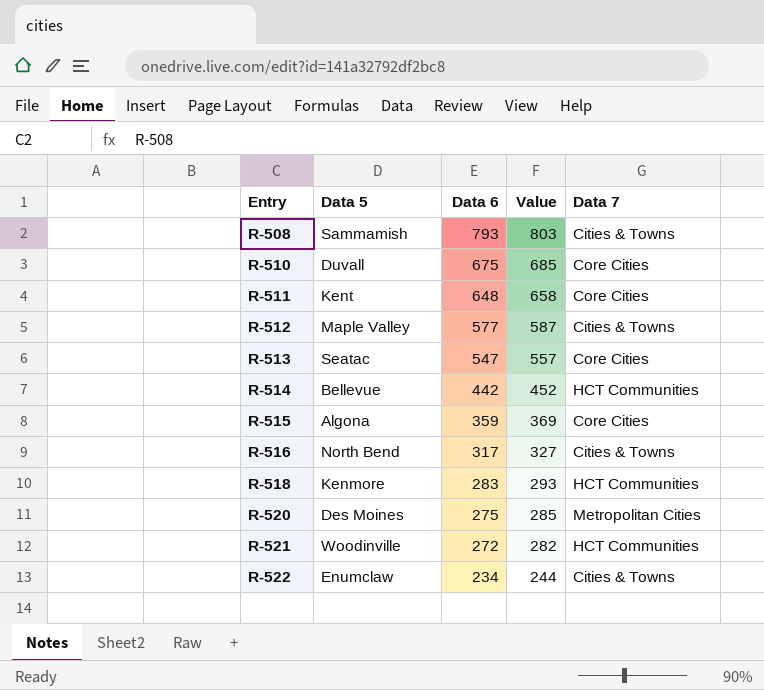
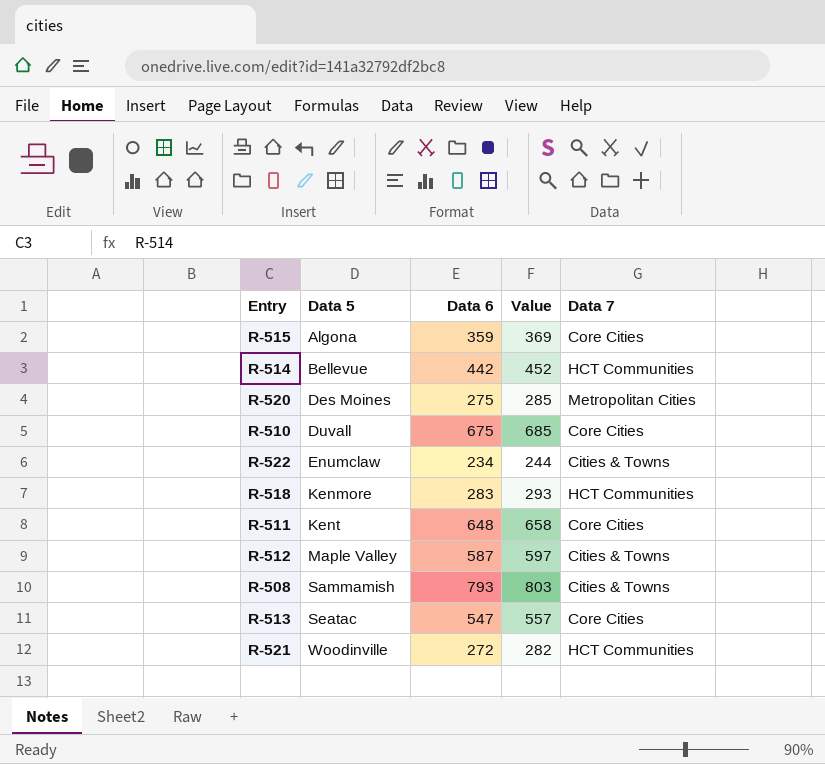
row order: Entry ascending -> Data 5 ascending
row R-516: North Bend | 317 | 327 | Cities & Towns -> none
R-512 | Data 6: 577 -> 587
R-512 | Value: 587 -> 597

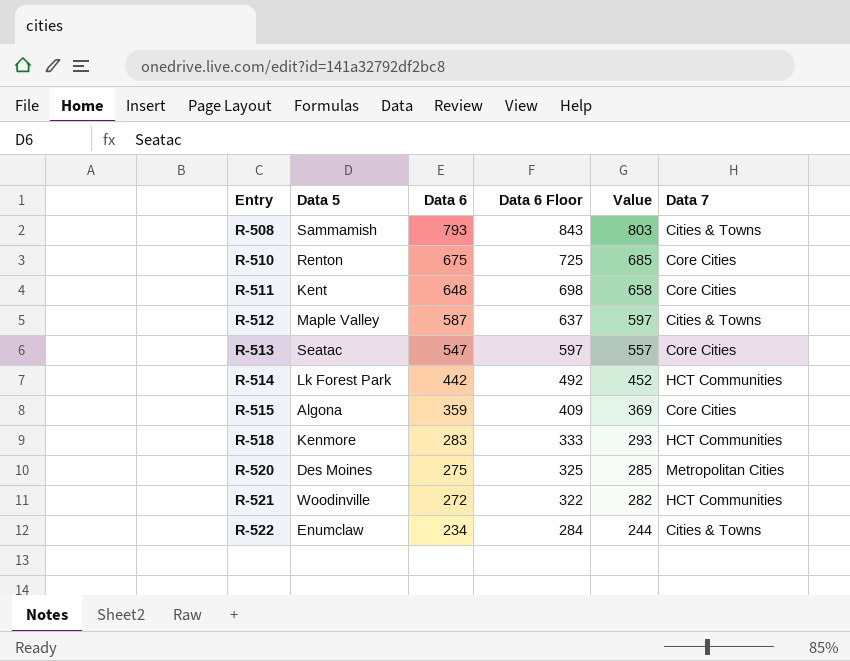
row order: Data 5 ascending -> Entry ascending
column Data 6 Floor | formula: none -> [Data 6] + 50
R-510 | Data 5: Duvall -> Renton
R-514 | Data 5: Bellevue -> Lk Forest Park

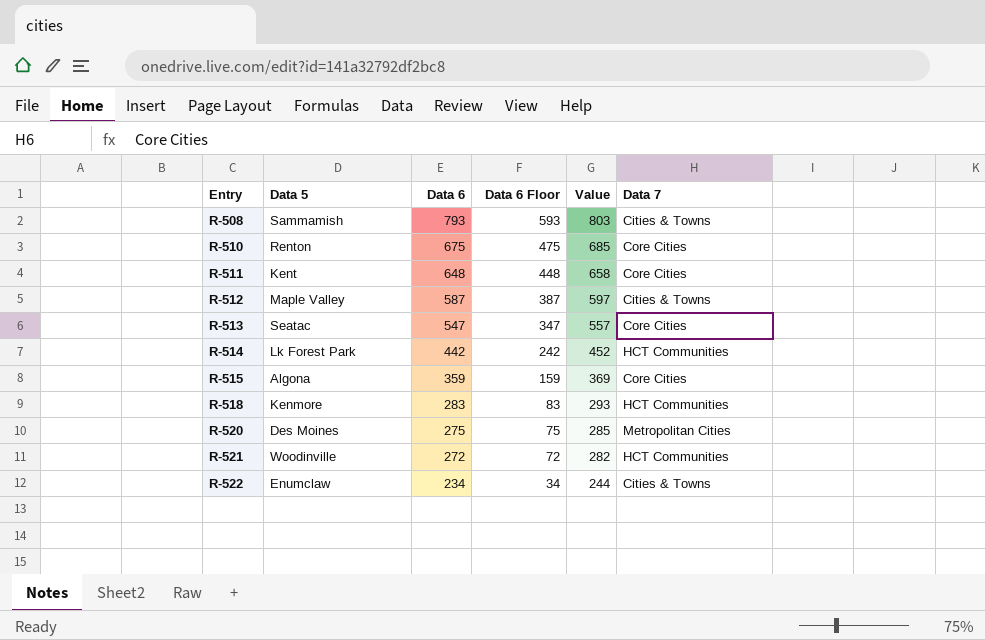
column Data 6 Floor | formula: [Data 6] + 50 -> [Data 6] - 200

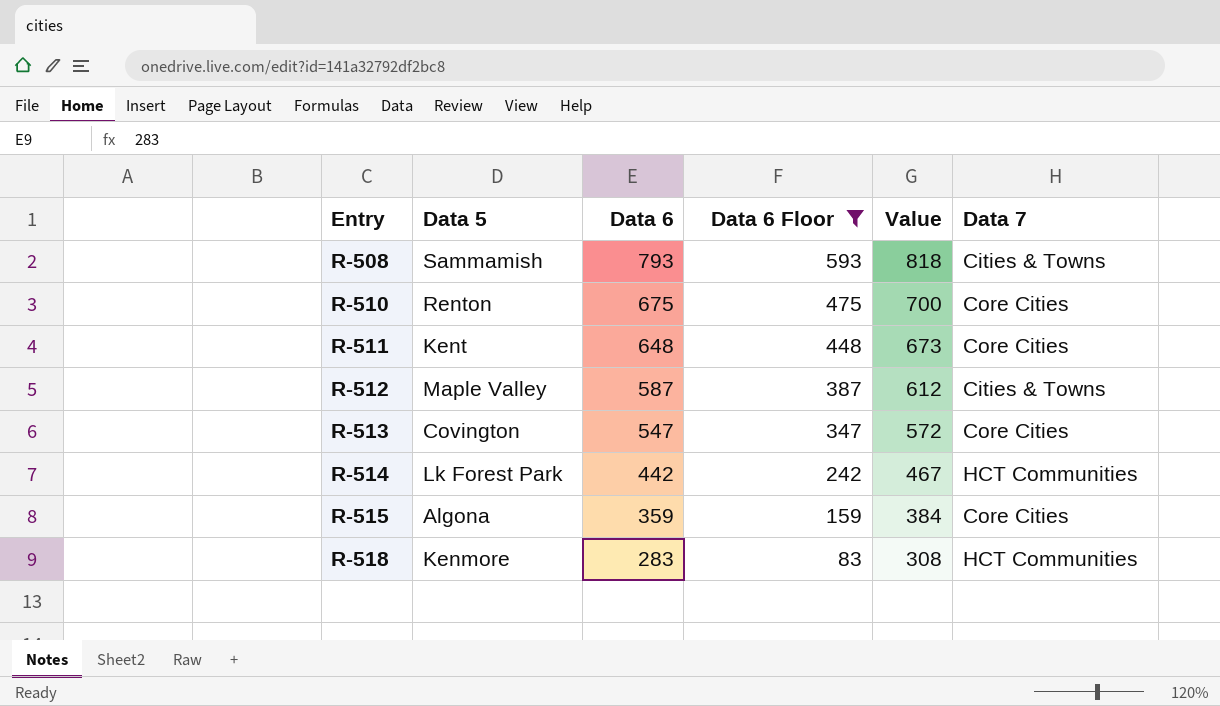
filter: none -> Data 6 Floor >= 83
column Value | formula: [Data 6] + 10 -> [Data 6] + 25
R-513 | Data 5: Seatac -> Covington

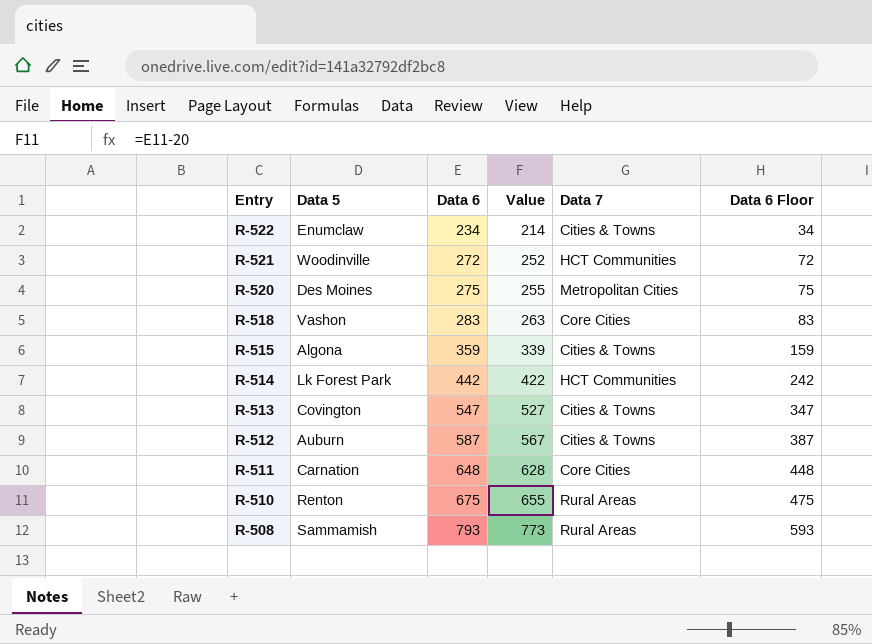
filter: Data 6 Floor >= 83 -> none
row order: Entry ascending -> Entry descending
column Value | formula: [Data 6] + 25 -> [Data 6] - 20
column Data 6 Floor | position: 4 -> 6
R-518 | Data 5: Kenmore -> Vashon
R-518 | Data 7: HCT Communities -> Core Cities
R-515 | Data 7: Core Cities -> Cities & Towns
R-513 | Data 7: Core Cities -> Cities & Towns
R-512 | Data 5: Maple Valley -> Auburn
R-511 | Data 5: Kent -> Carnation
R-510 | Data 7: Core Cities -> Rural Areas
R-508 | Data 7: Cities & Towns -> Rural Areas

